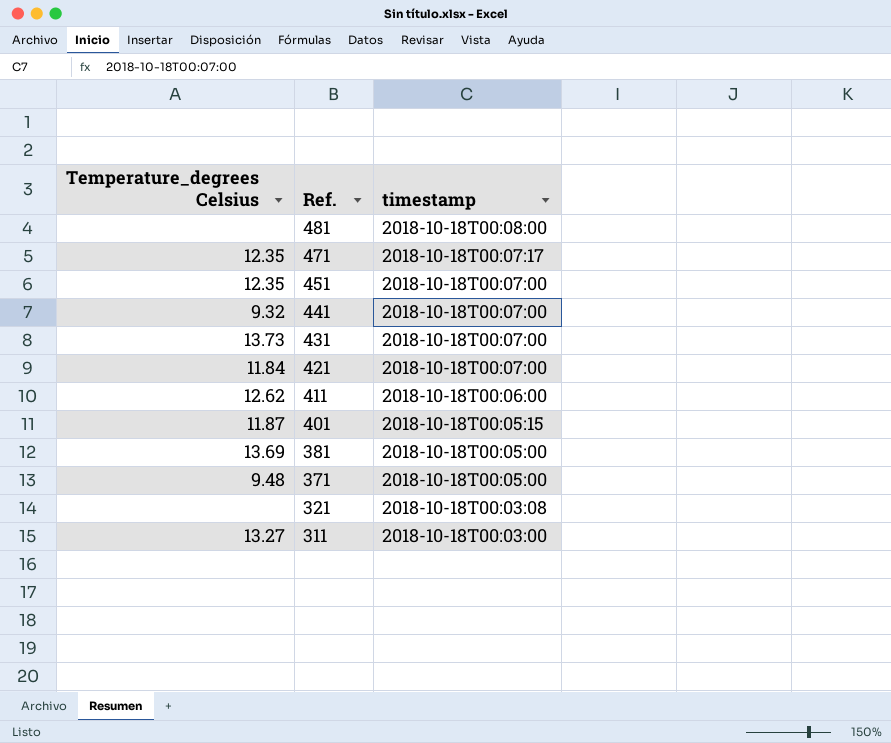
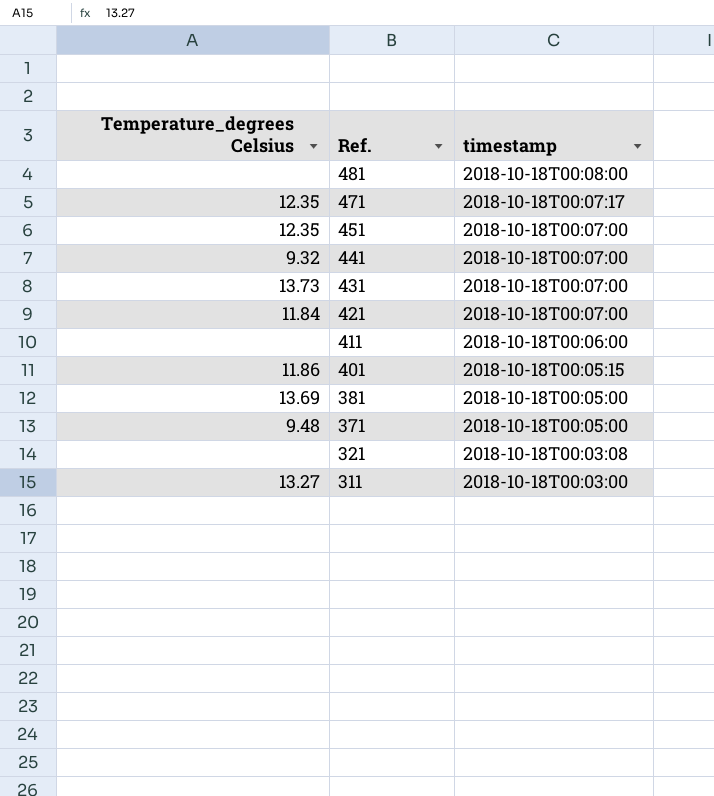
411 | Temperature_degrees Celsius: 12.62 -> none
401 | Temperature_degrees Celsius: 11.87 -> 11.86

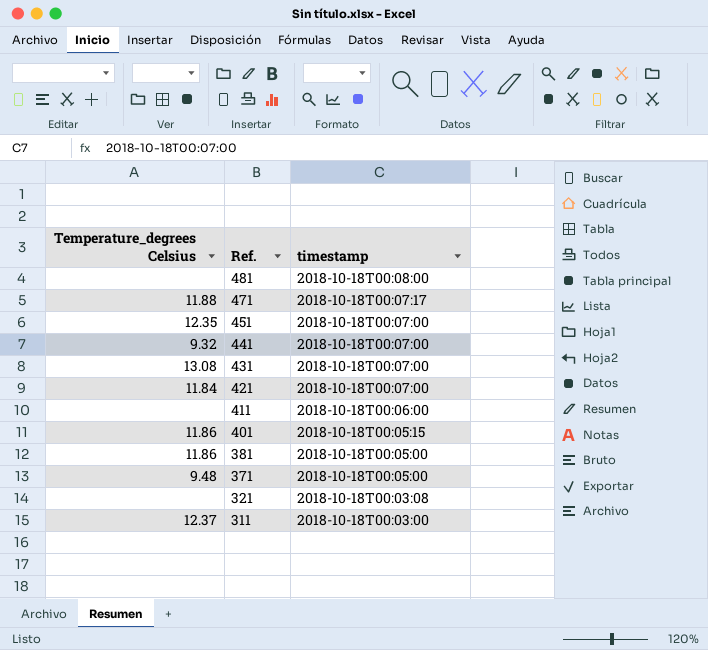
471 | Temperature_degrees Celsius: 12.35 -> 11.88
431 | Temperature_degrees Celsius: 13.73 -> 13.08
381 | Temperature_degrees Celsius: 13.69 -> 11.86
311 | Temperature_degrees Celsius: 13.27 -> 12.37

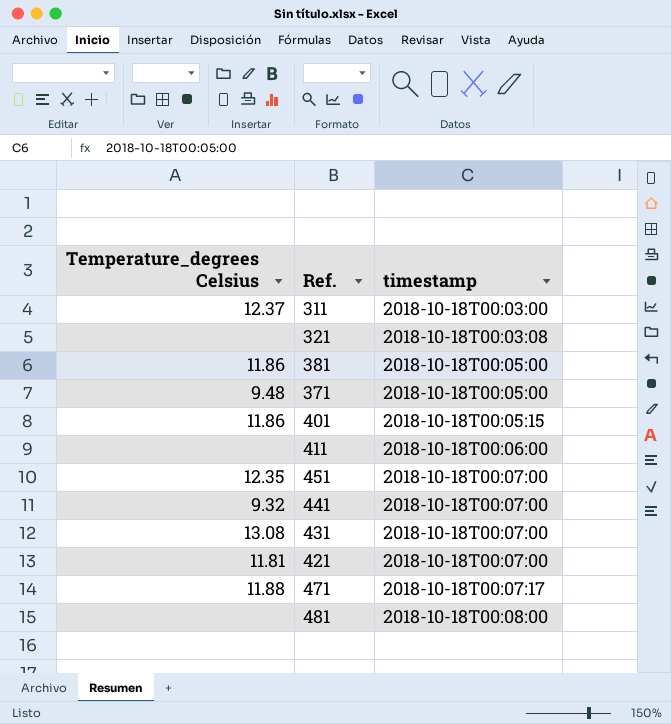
row order: Ref. descending -> timestamp ascending
421 | Temperature_degrees Celsius: 11.84 -> 11.81

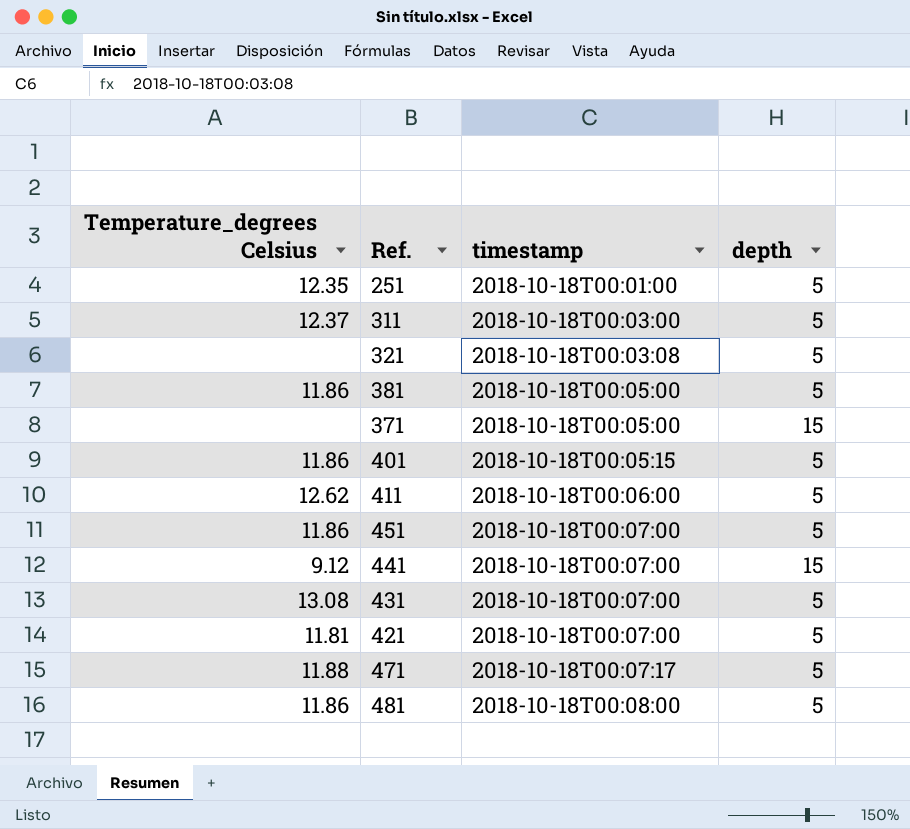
column depth | position: none -> 4
row 251: none -> 12.35 | 2018-10-18T00:01:00 | 5
371 | Temperature_degrees Celsius: 9.48 -> none
411 | Temperature_degrees Celsius: none -> 12.62
451 | Temperature_degrees Celsius: 12.35 -> 11.86
441 | Temperature_degrees Celsius: 9.32 -> 9.12
481 | Temperature_degrees Celsius: none -> 11.86

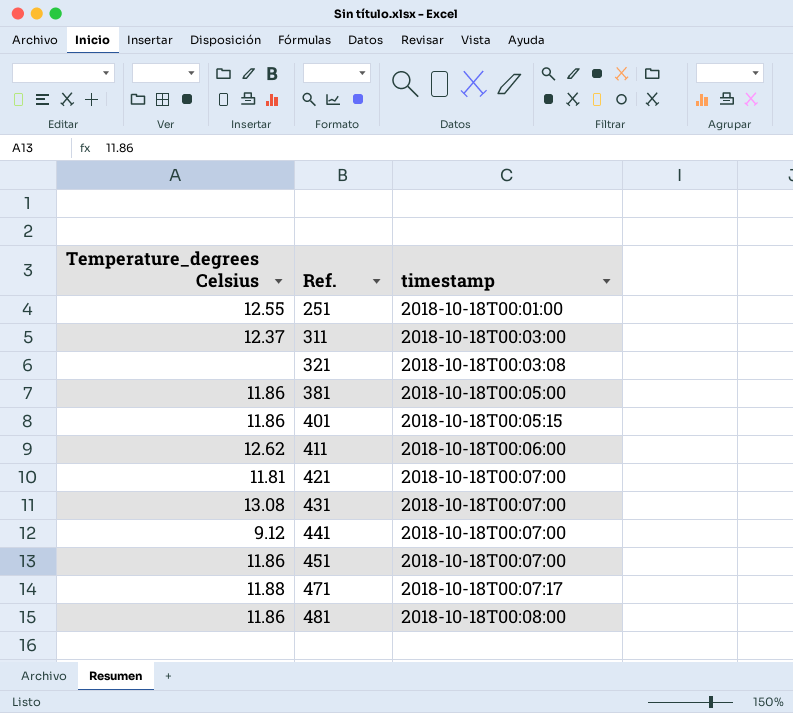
row order: timestamp ascending -> Ref. ascending
column depth | position: 4 -> none
row 371: none | 2018-10-18T00:05:00 | 15 -> none
251 | Temperature_degrees Celsius: 12.35 -> 12.55

